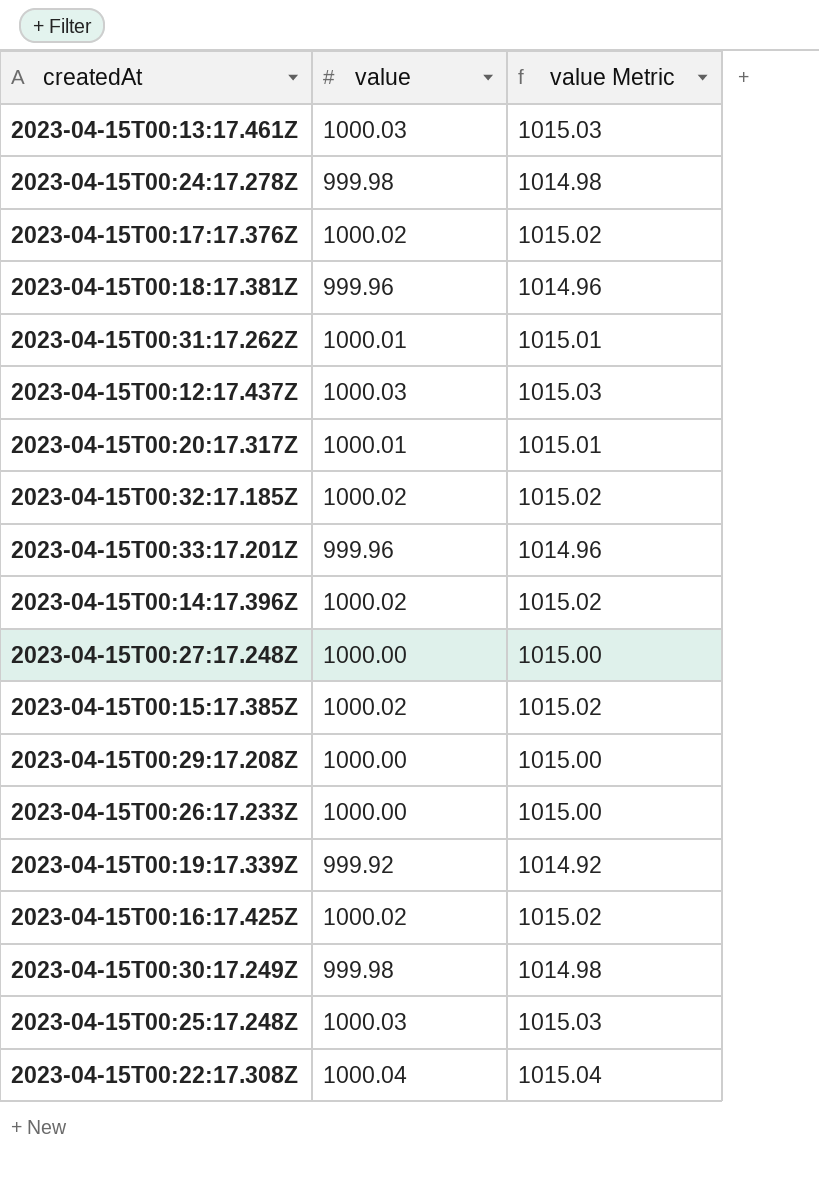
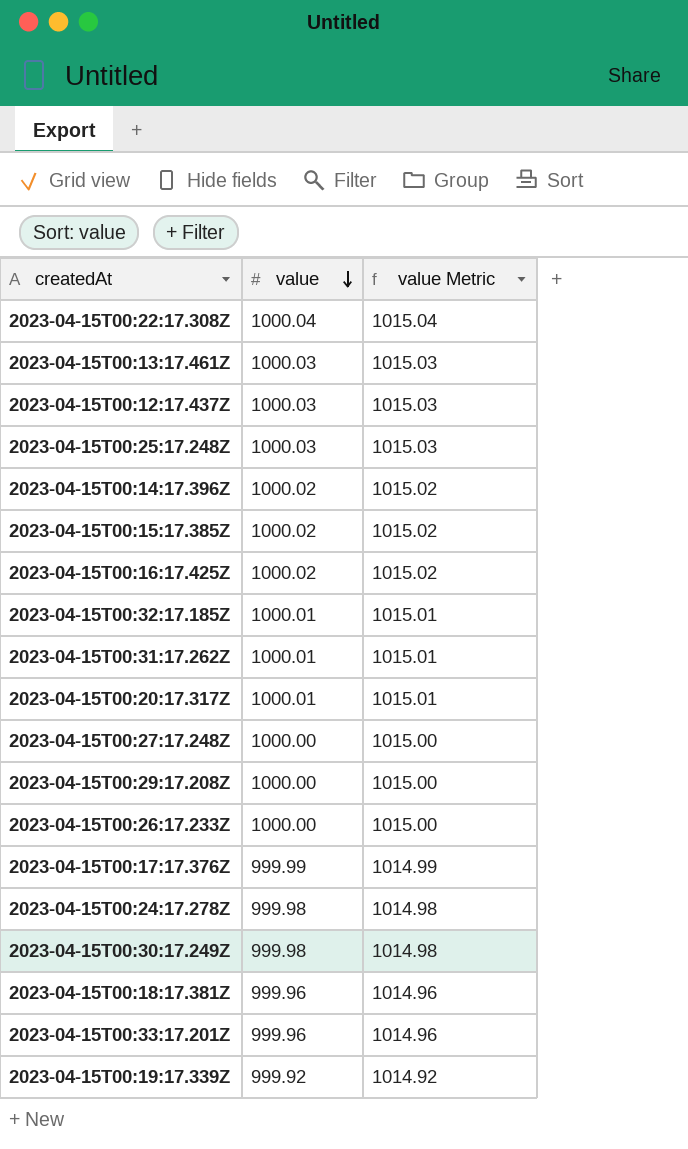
row order: none -> value descending
2023-04-15T00:32:17.185Z | value: 1000.02 -> 1000.01
2023-04-15T00:32:17.185Z | value Metric: 1015.02 -> 1015.01
2023-04-15T00:17:17.376Z | value: 1000.02 -> 999.99
2023-04-15T00:17:17.376Z | value Metric: 1015.02 -> 1014.99

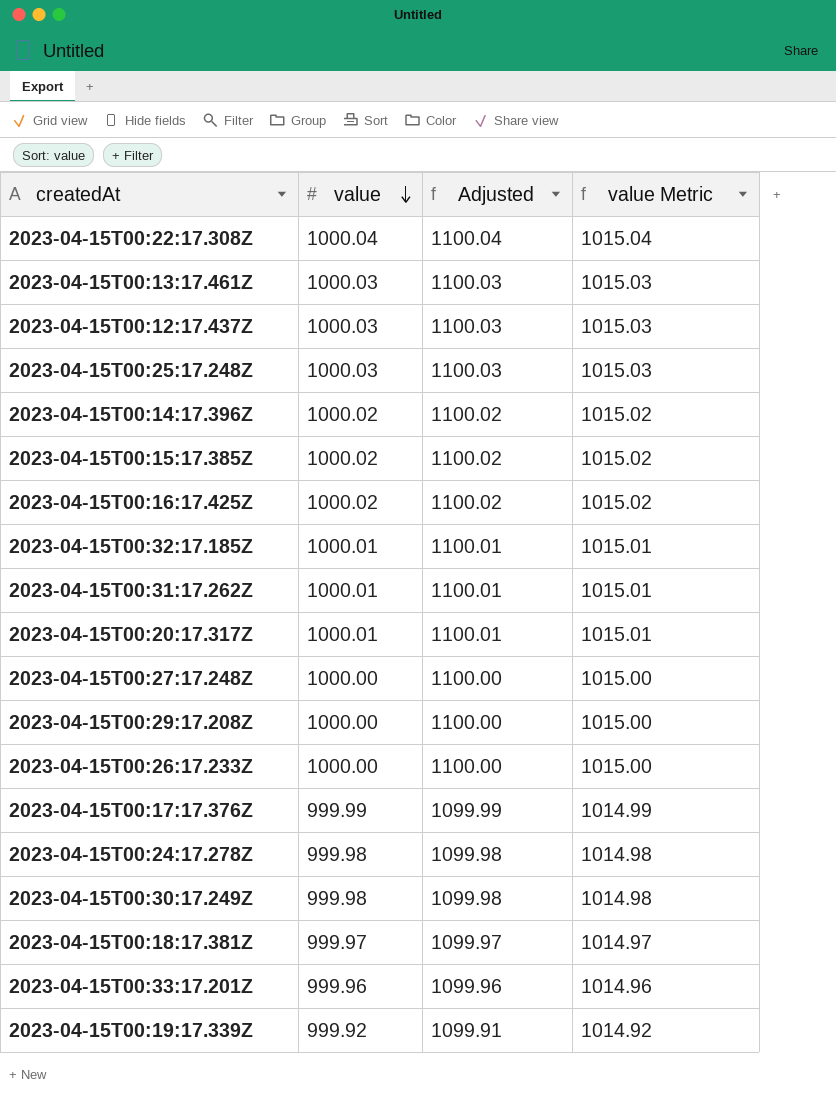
column Adjusted | formula: none -> [value] * 1.1
2023-04-15T00:18:17.381Z | value: 999.96 -> 999.97
2023-04-15T00:18:17.381Z | value Metric: 1014.96 -> 1014.97

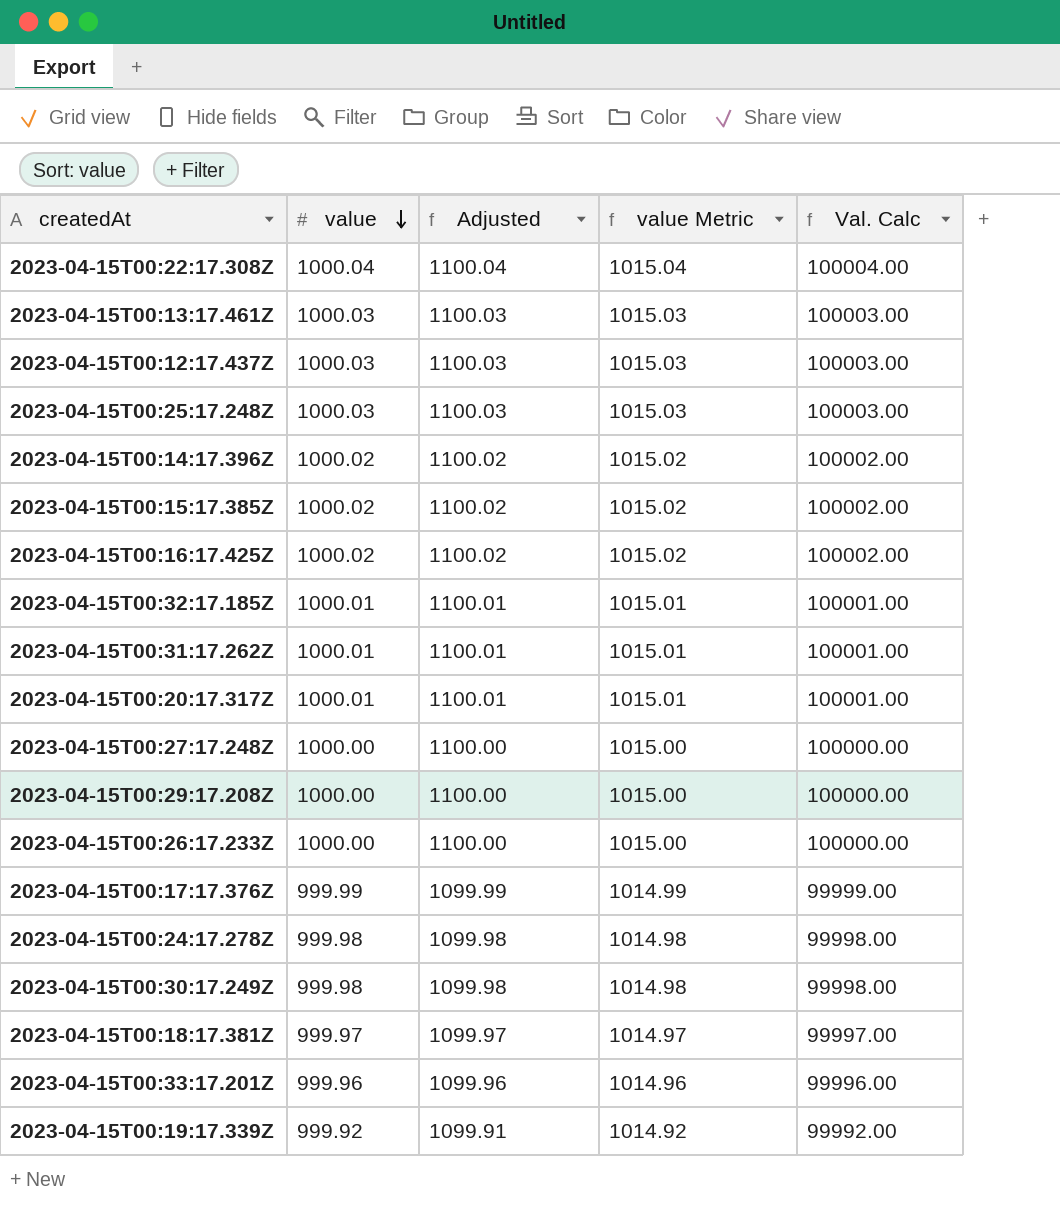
column Val. Calc | formula: none -> [value] * 100

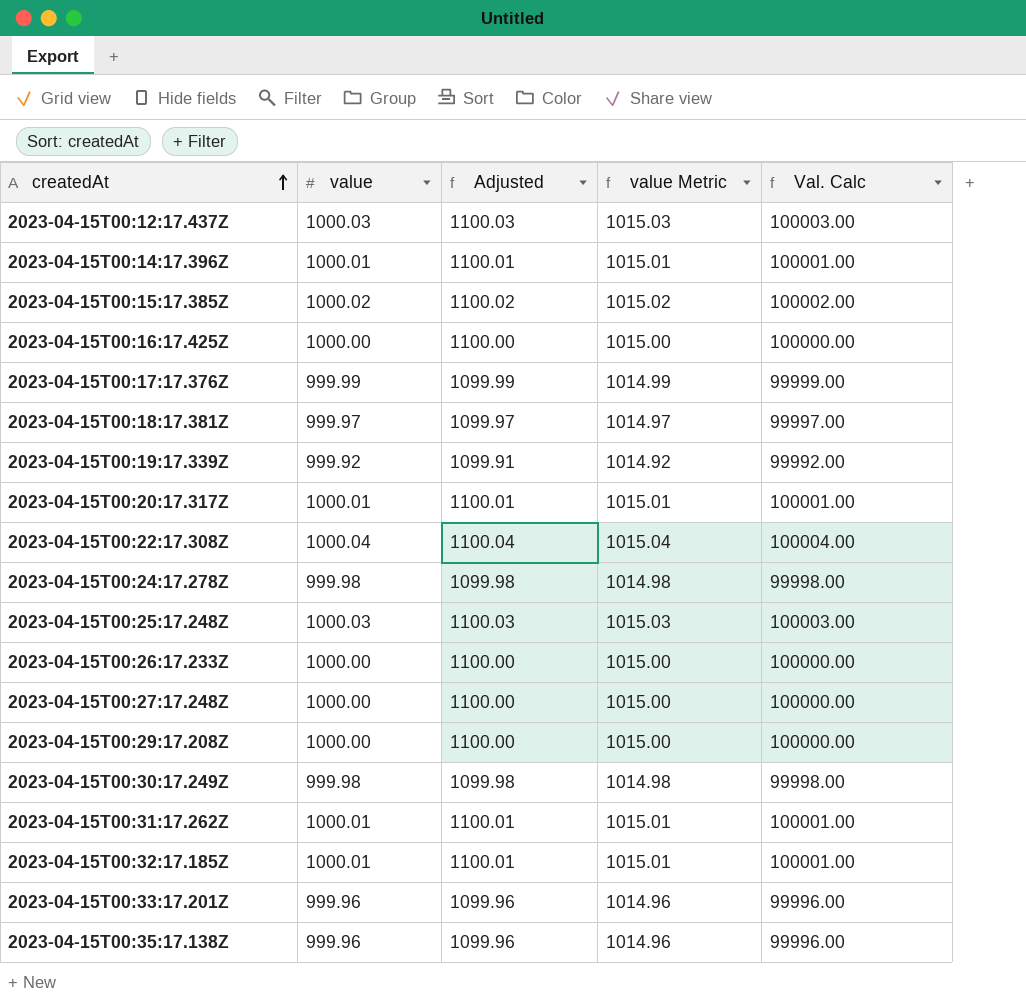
row order: value descending -> createdAt ascending
row 2023-04-15T00:13:17.461Z: 1000.03 | 1100.03 | 1015.03 | 100003.00 -> none
2023-04-15T00:14:17.396Z | value: 1000.02 -> 1000.01
2023-04-15T00:14:17.396Z | Adjusted: 1100.02 -> 1100.01
2023-04-15T00:14:17.396Z | value Metric: 1015.02 -> 1015.01
2023-04-15T00:14:17.396Z | Val. Calc: 100002.00 -> 100001.00
2023-04-15T00:16:17.425Z | value: 1000.02 -> 1000.00
2023-04-15T00:16:17.425Z | Adjusted: 1100.02 -> 1100.00
2023-04-15T00:16:17.425Z | value Metric: 1015.02 -> 1015.00
2023-04-15T00:16:17.425Z | Val. Calc: 100002.00 -> 100000.00
row 2023-04-15T00:35:17.138Z: none -> 999.96 | 1099.96 | 1014.96 | 99996.00

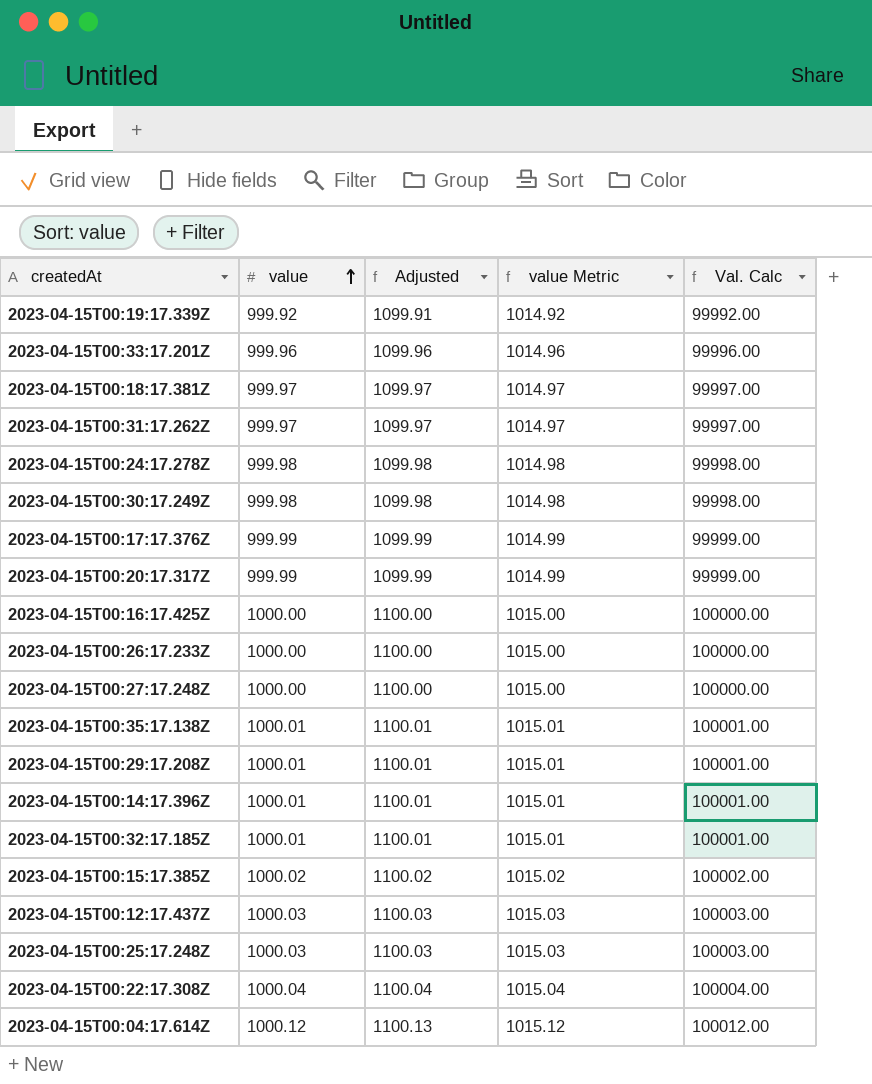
row order: createdAt ascending -> value ascending
2023-04-15T00:31:17.262Z | value: 1000.01 -> 999.97
2023-04-15T00:31:17.262Z | Adjusted: 1100.01 -> 1099.97
2023-04-15T00:31:17.262Z | value Metric: 1015.01 -> 1014.97
2023-04-15T00:31:17.262Z | Val. Calc: 100001.00 -> 99997.00
2023-04-15T00:20:17.317Z | value: 1000.01 -> 999.99
2023-04-15T00:20:17.317Z | Adjusted: 1100.01 -> 1099.99
2023-04-15T00:20:17.317Z | value Metric: 1015.01 -> 1014.99
2023-04-15T00:20:17.317Z | Val. Calc: 100001.00 -> 99999.00
2023-04-15T00:35:17.138Z | value: 999.96 -> 1000.01
2023-04-15T00:35:17.138Z | Adjusted: 1099.96 -> 1100.01
2023-04-15T00:35:17.138Z | value Metric: 1014.96 -> 1015.01
2023-04-15T00:35:17.138Z | Val. Calc: 99996.00 -> 100001.00
2023-04-15T00:29:17.208Z | value: 1000.00 -> 1000.01
2023-04-15T00:29:17.208Z | Adjusted: 1100.00 -> 1100.01
2023-04-15T00:29:17.208Z | value Metric: 1015.00 -> 1015.01
2023-04-15T00:29:17.208Z | Val. Calc: 100000.00 -> 100001.00
row 2023-04-15T00:04:17.614Z: none -> 1000.12 | 1100.13 | 1015.12 | 100012.00

